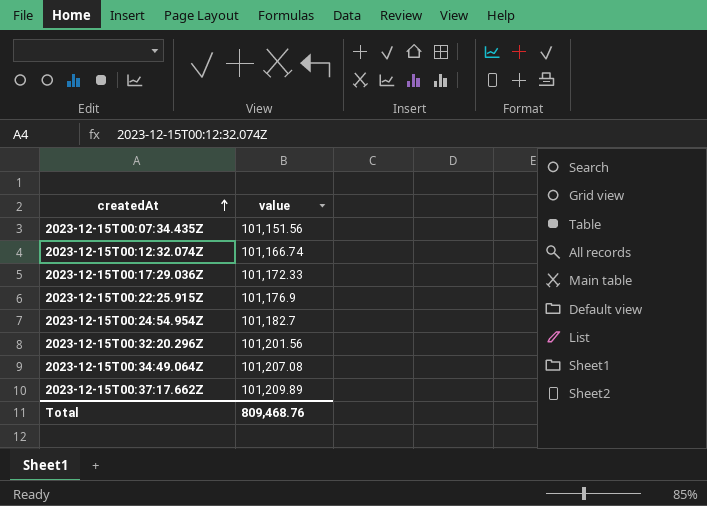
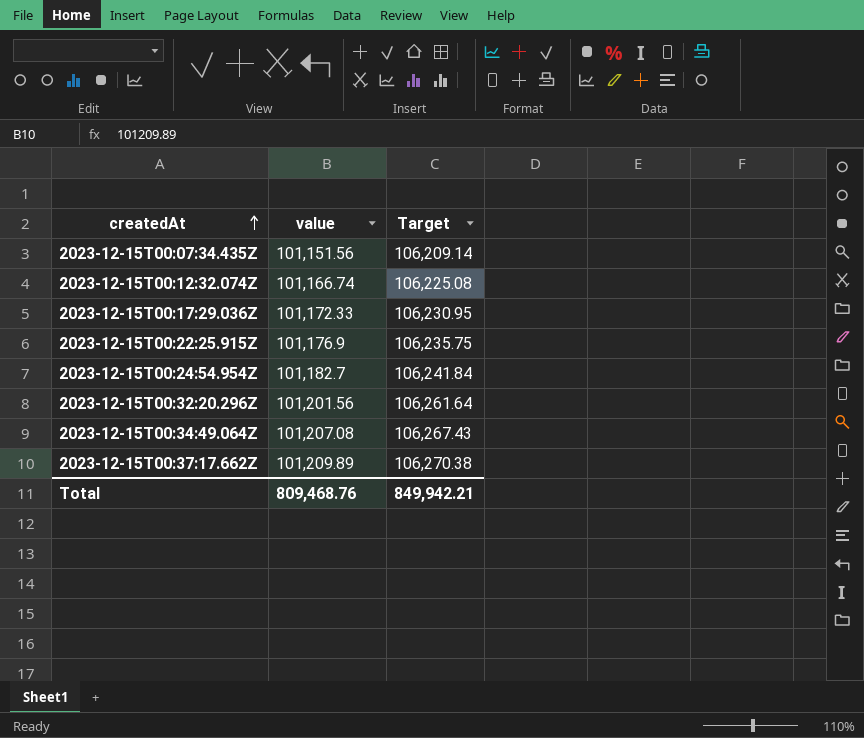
column Target | formula: none -> [value] * 1.05

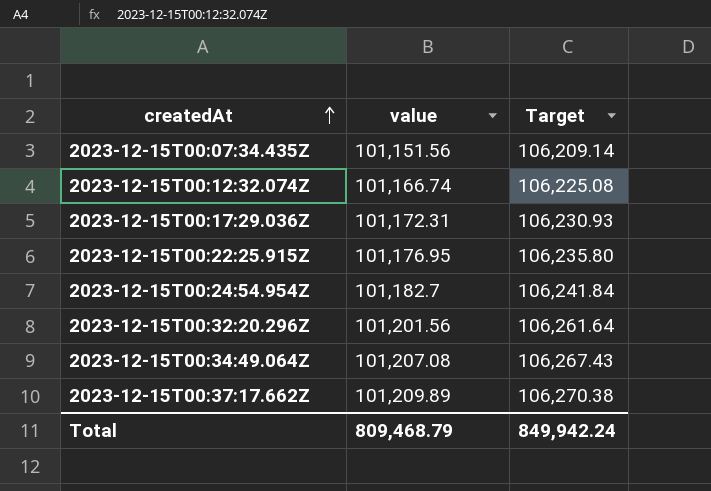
2023-12-15T00:17:29.036Z | value: 101,172.33 -> 101,172.31
2023-12-15T00:17:29.036Z | Target: 106,230.95 -> 106,230.93
2023-12-15T00:22:25.915Z | value: 101,176.9 -> 101,176.95
2023-12-15T00:22:25.915Z | Target: 106,235.75 -> 106,235.80
Total | value: 809,468.76 -> 809,468.79
Total | Target: 849,942.21 -> 849,942.24

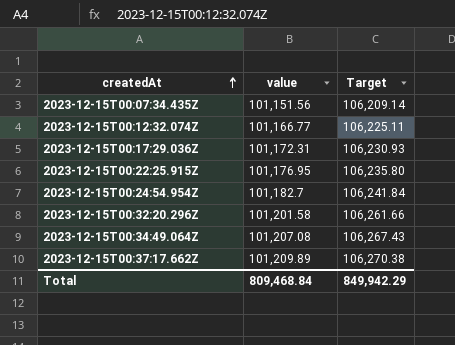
2023-12-15T00:12:32.074Z | value: 101,166.74 -> 101,166.77
2023-12-15T00:12:32.074Z | Target: 106,225.08 -> 106,225.11
2023-12-15T00:32:20.296Z | value: 101,201.56 -> 101,201.58
2023-12-15T00:32:20.296Z | Target: 106,261.64 -> 106,261.66
Total | value: 809,468.79 -> 809,468.84
Total | Target: 849,942.24 -> 849,942.29

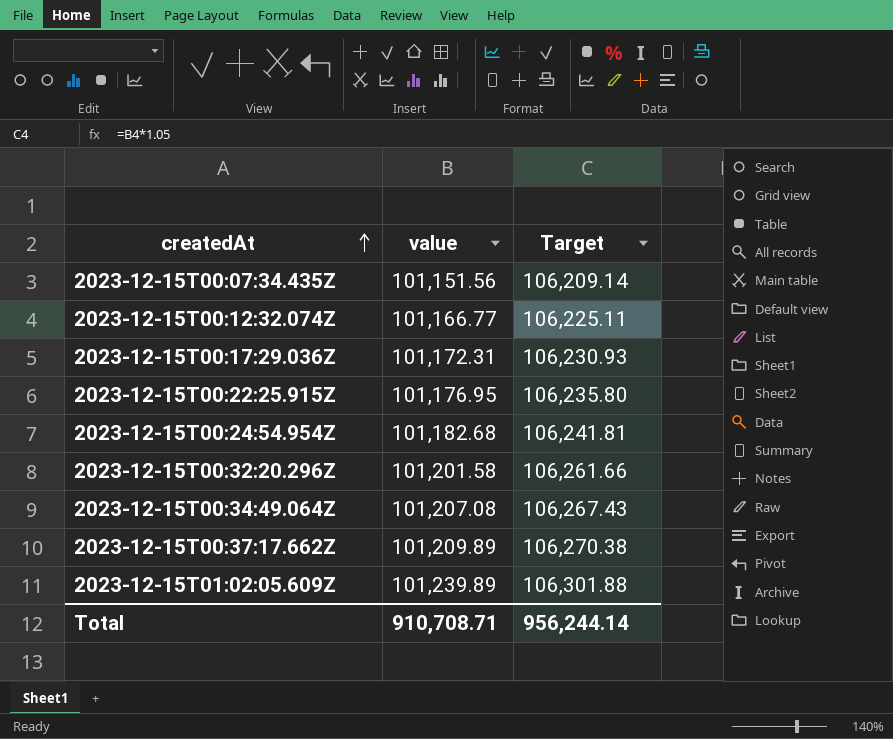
2023-12-15T00:24:54.954Z | value: 101,182.7 -> 101,182.68
2023-12-15T00:24:54.954Z | Target: 106,241.84 -> 106,241.81
row 2023-12-15T01:02:05.609Z: none -> 101,239.89 | 106,301.88
Total | value: 809,468.84 -> 910,708.71
Total | Target: 849,942.29 -> 956,244.14

